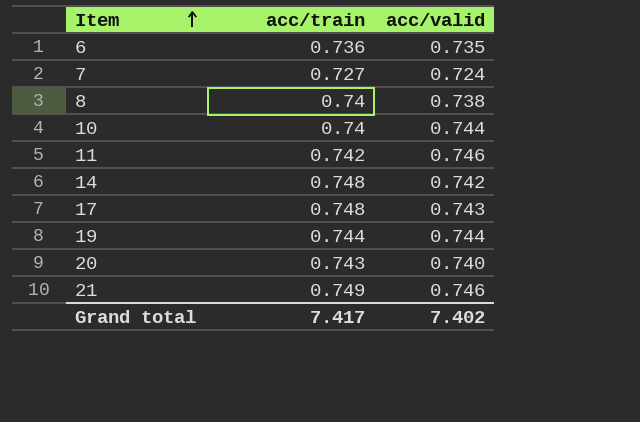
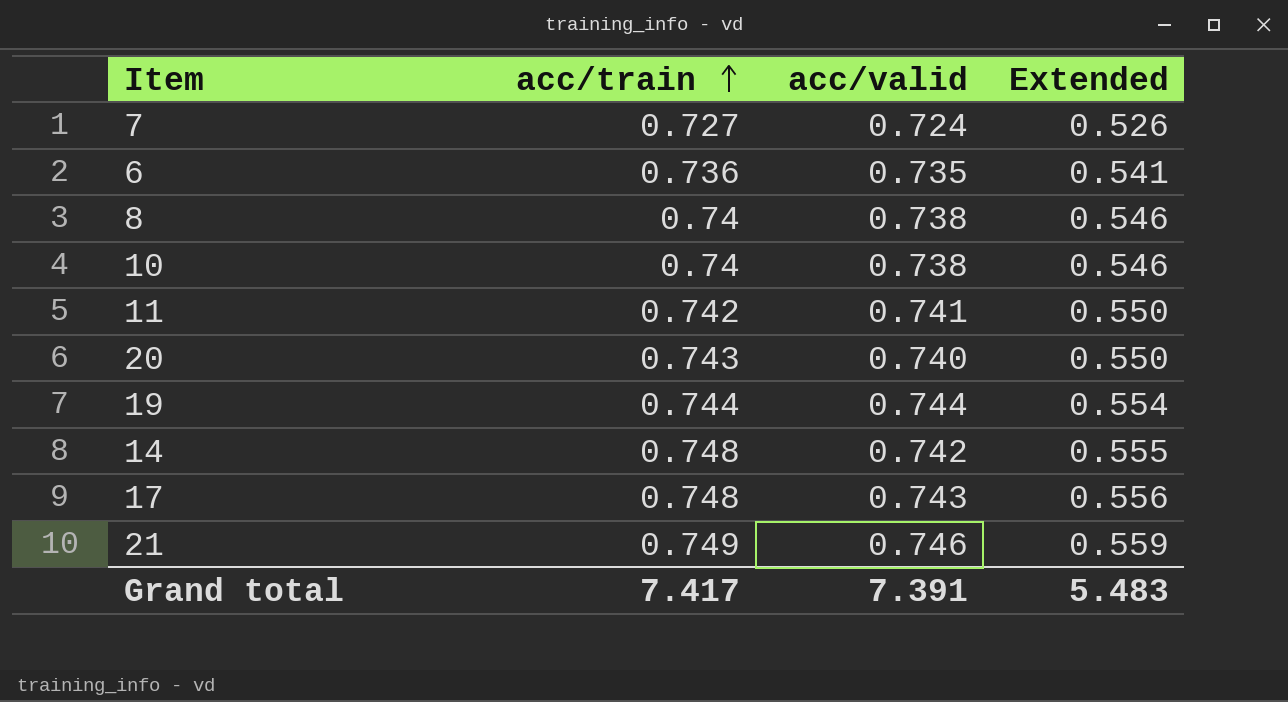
row order: Item ascending -> acc/train ascending
column Extended | formula: none -> [acc/train] * [acc/valid]
10 | acc/valid: 0.744 -> 0.738
11 | acc/valid: 0.746 -> 0.741
Grand total | acc/valid: 7.402 -> 7.391

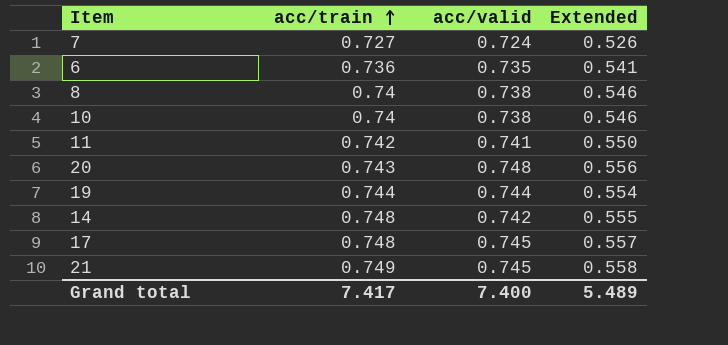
20 | acc/valid: 0.740 -> 0.748
20 | Extended: 0.550 -> 0.556
17 | acc/valid: 0.743 -> 0.745
17 | Extended: 0.556 -> 0.557
21 | acc/valid: 0.746 -> 0.745
21 | Extended: 0.559 -> 0.558
Grand total | acc/valid: 7.391 -> 7.400
Grand total | Extended: 5.483 -> 5.489

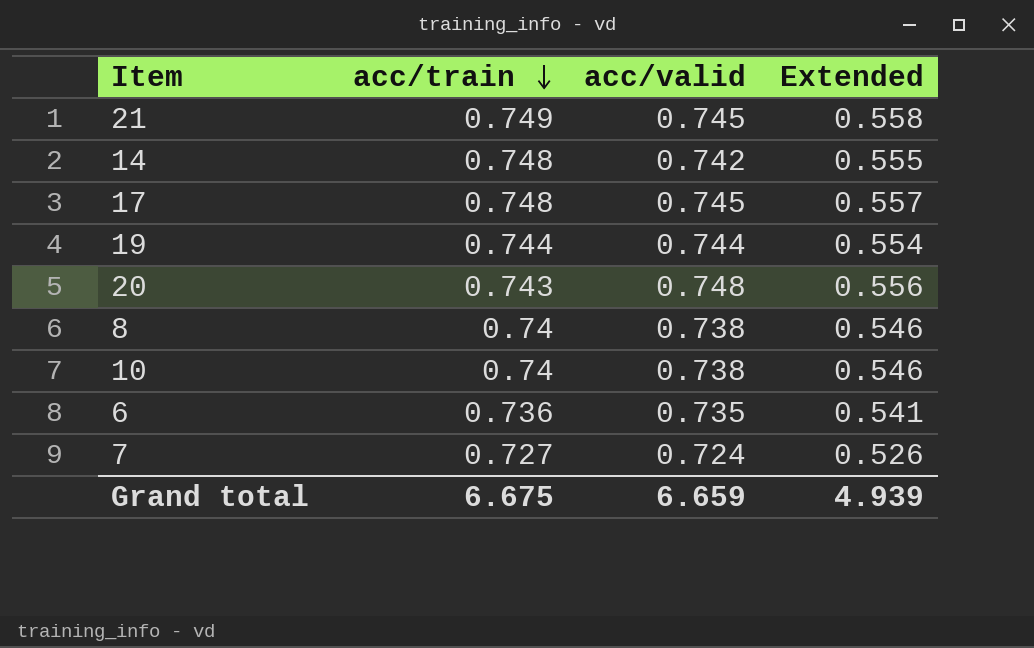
row order: acc/train ascending -> acc/train descending
row 11: 0.742 | 0.741 | 0.550 -> none
Grand total | acc/train: 7.417 -> 6.675
Grand total | acc/valid: 7.400 -> 6.659
Grand total | Extended: 5.489 -> 4.939

